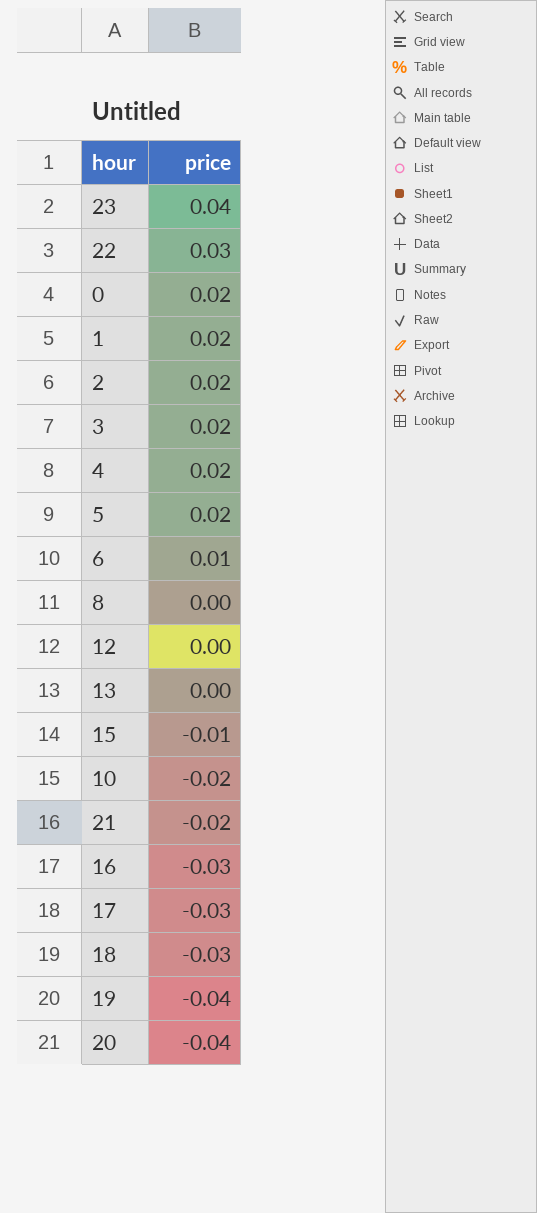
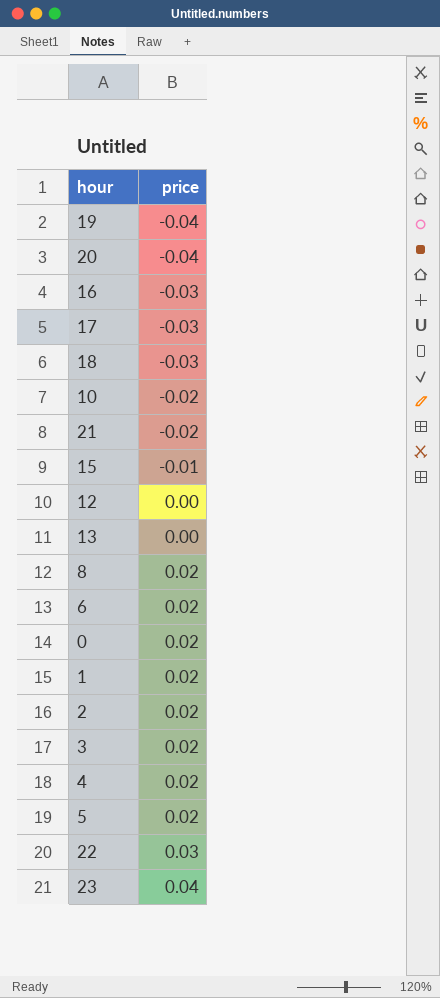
row order: price descending -> price ascending
8 | price: 0.00 -> 0.02
6 | price: 0.01 -> 0.02

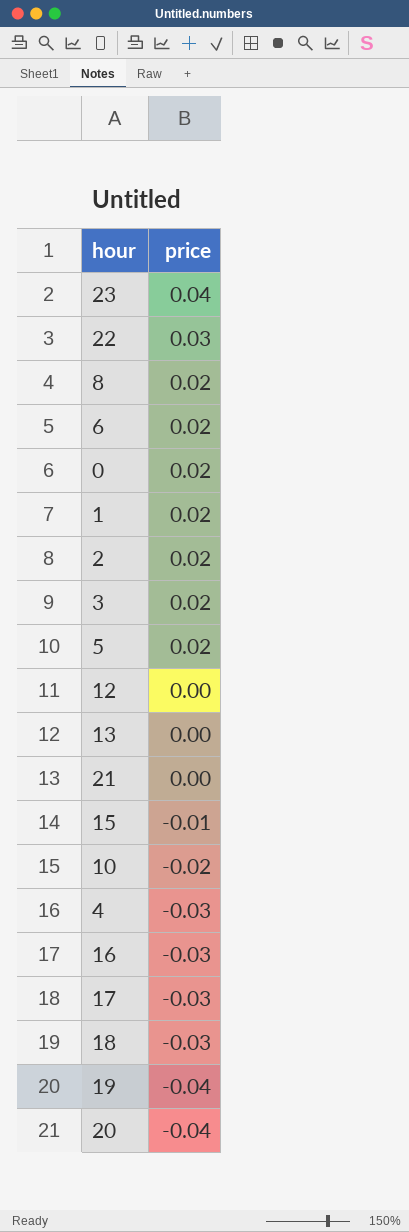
row order: price ascending -> price descending
21 | price: -0.02 -> 0.00
4 | price: 0.02 -> -0.03

